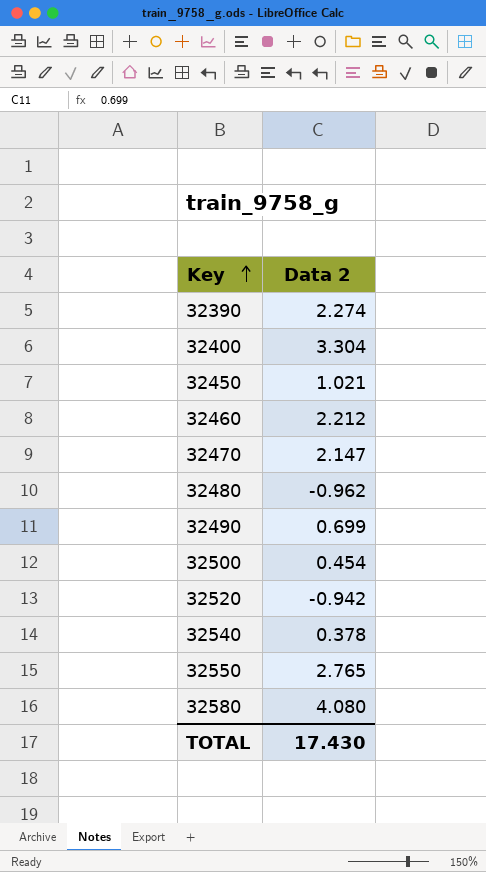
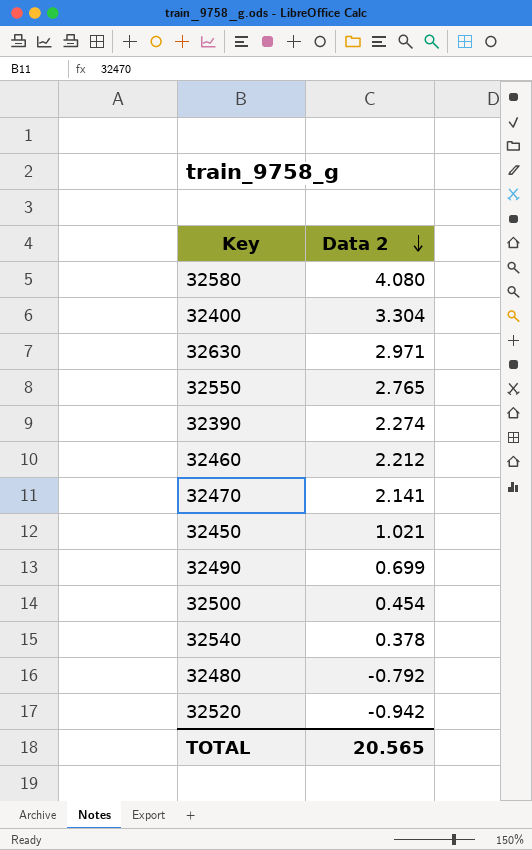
row order: Key ascending -> Data 2 descending
row 32630: none -> 2.971
32470 | Data 2: 2.147 -> 2.141
32480 | Data 2: -0.962 -> -0.792
TOTAL | Data 2: 17.430 -> 20.565

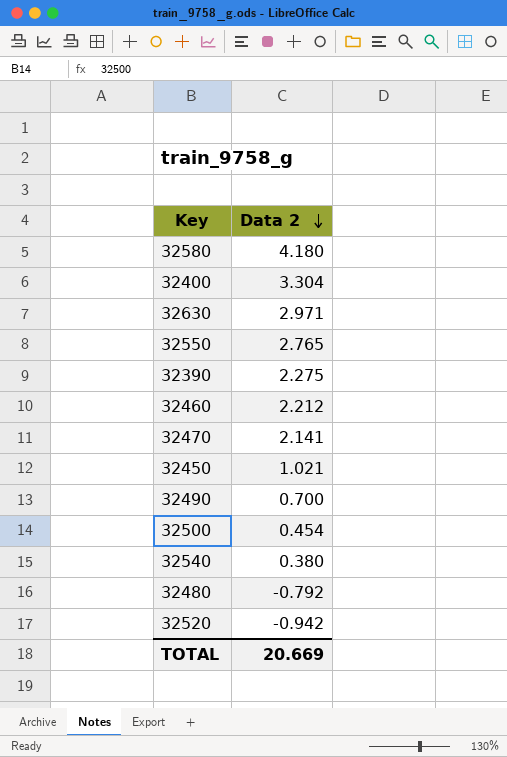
32580 | Data 2: 4.080 -> 4.180
32390 | Data 2: 2.274 -> 2.275
32490 | Data 2: 0.699 -> 0.700
32540 | Data 2: 0.378 -> 0.380
TOTAL | Data 2: 20.565 -> 20.669

